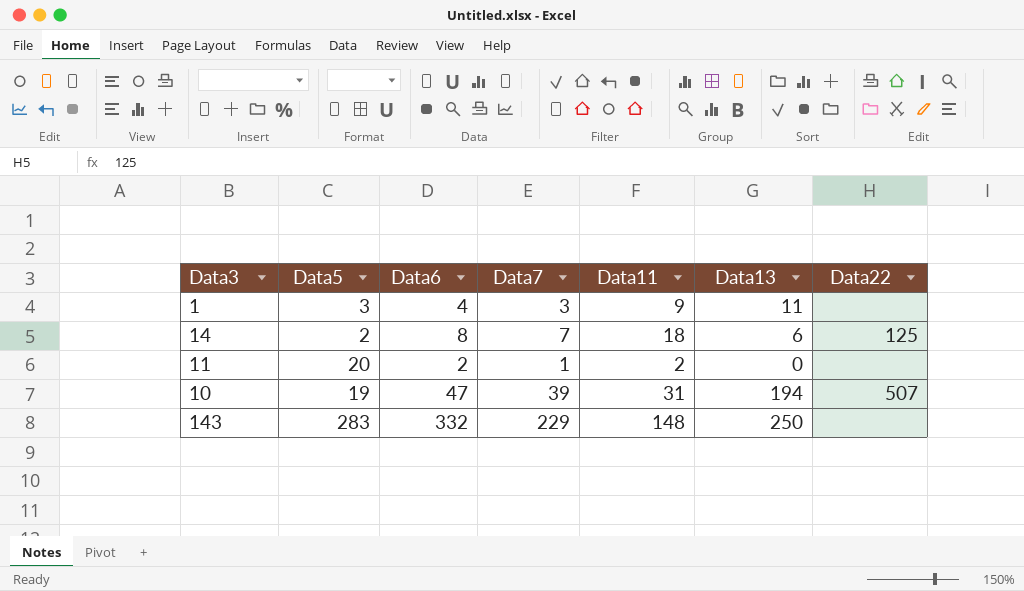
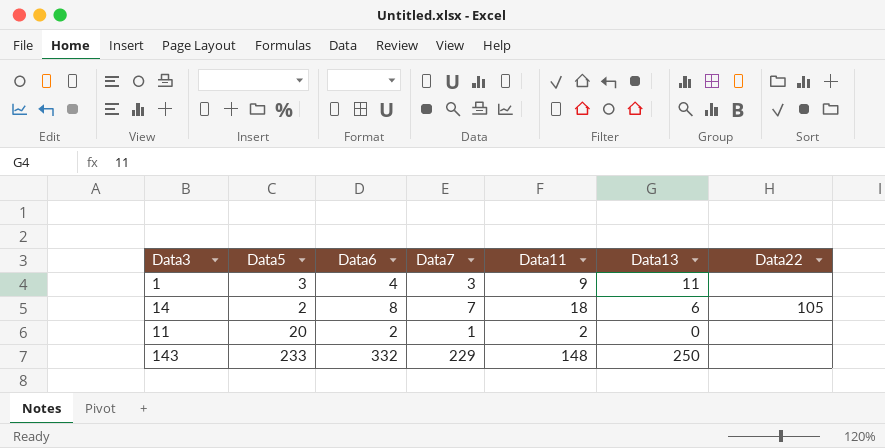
row 10: 19 | 47 | 39 | 31 | 194 | 507 -> none
14 | Data22: 125 -> 105
143 | Data5: 283 -> 233

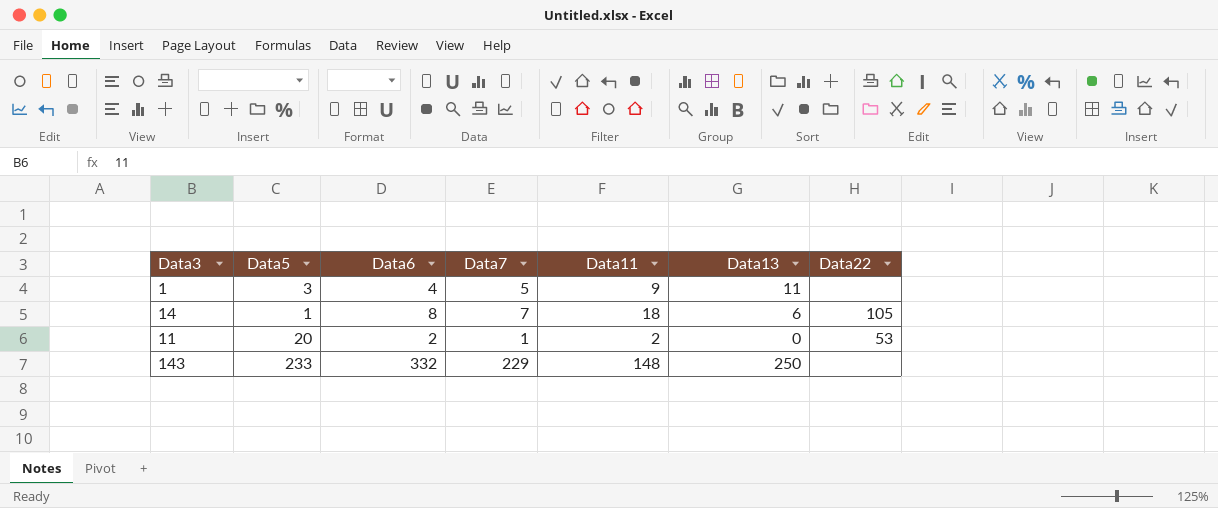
1 | Data7: 3 -> 5
14 | Data5: 2 -> 1
11 | Data22: none -> 53

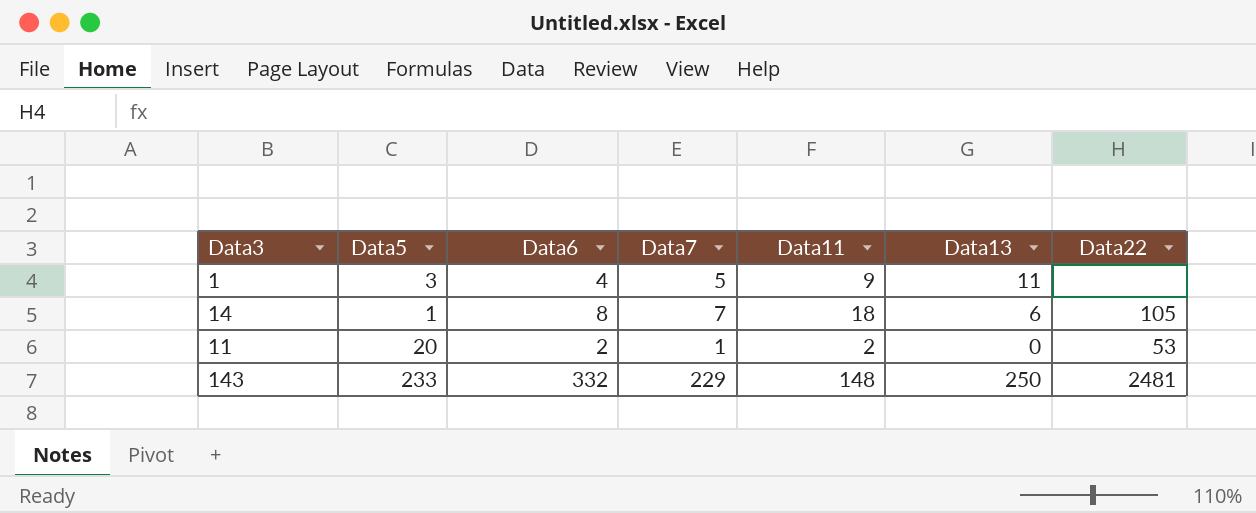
143 | Data22: none -> 2481

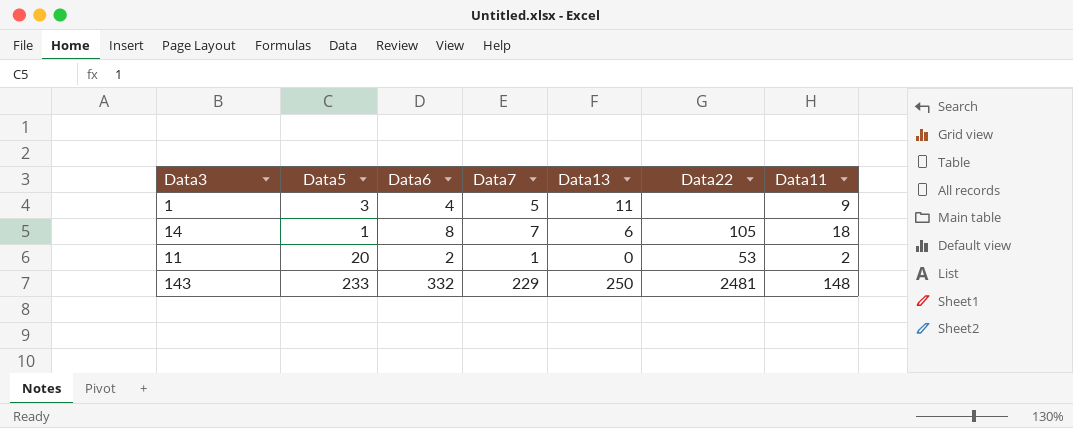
column Data11 | position: 5 -> 7

